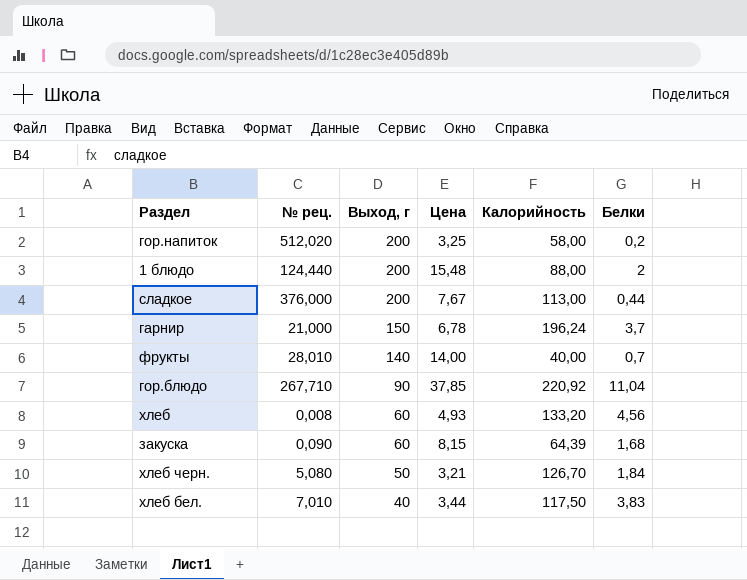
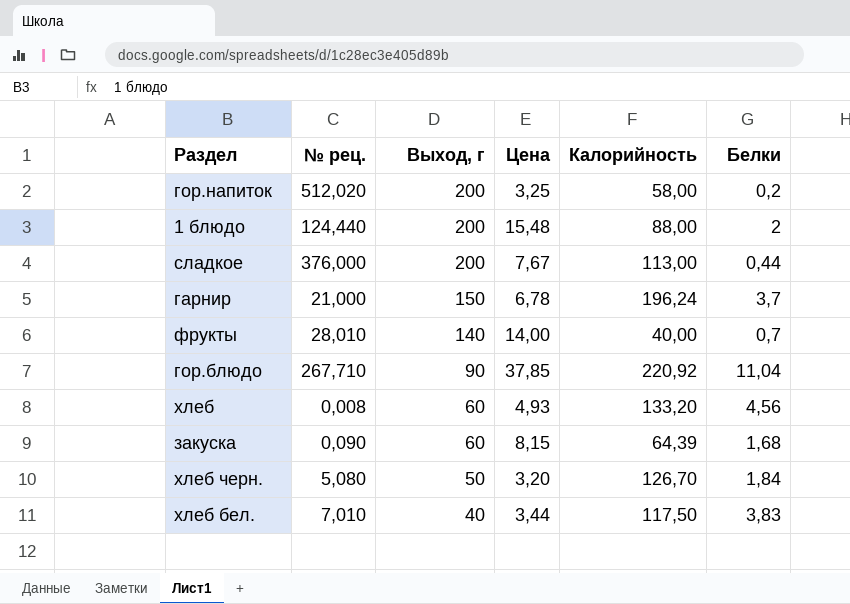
хлеб черн. | Цена: 3,21 -> 3,20

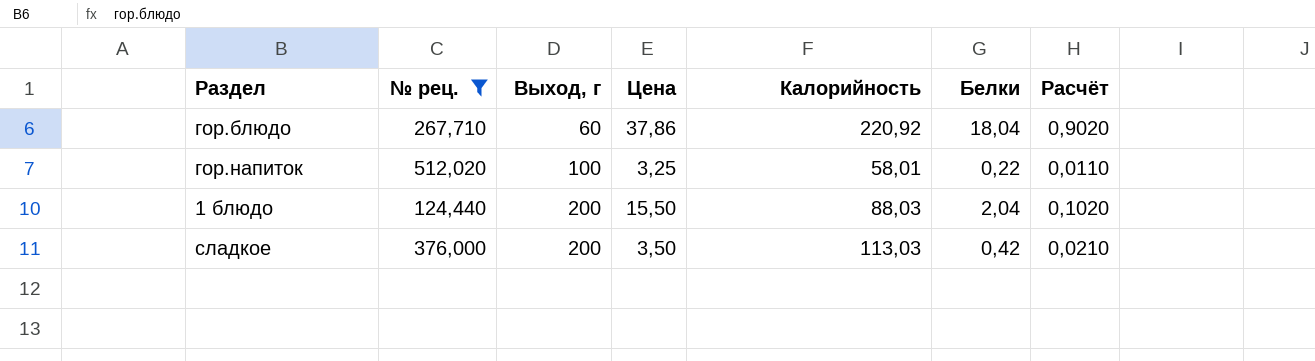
filter: none -> № рец. >= 124,440
row order: Выход, г descending -> Выход, г ascending
column Расчёт | formula: none -> [Белки] * 0,05
гор.блюдо | Выход, г: 90 -> 60
гор.блюдо | Цена: 37,85 -> 37,86
гор.блюдо | Белки: 11,04 -> 18,04
гор.напиток | Выход, г: 200 -> 100
гор.напиток | Калорийность: 58,00 -> 58,01
гор.напиток | Белки: 0,2 -> 0,22
1 блюдо | Цена: 15,48 -> 15,50
1 блюдо | Калорийность: 88,00 -> 88,03
1 блюдо | Белки: 2 -> 2,04
сладкое | Цена: 7,67 -> 3,50
сладкое | Калорийность: 113,00 -> 113,03
сладкое | Белки: 0,44 -> 0,42

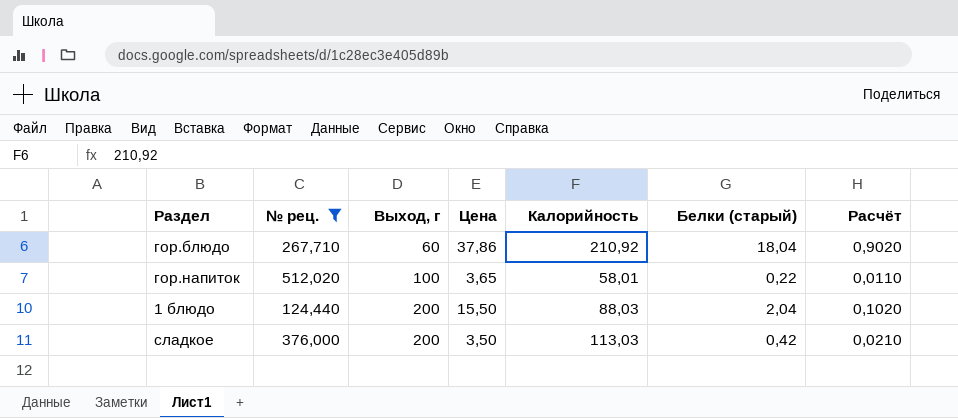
column name: Белки -> Белки (старый)
гор.блюдо | Калорийность: 220,92 -> 210,92
гор.напиток | Цена: 3,25 -> 3,65

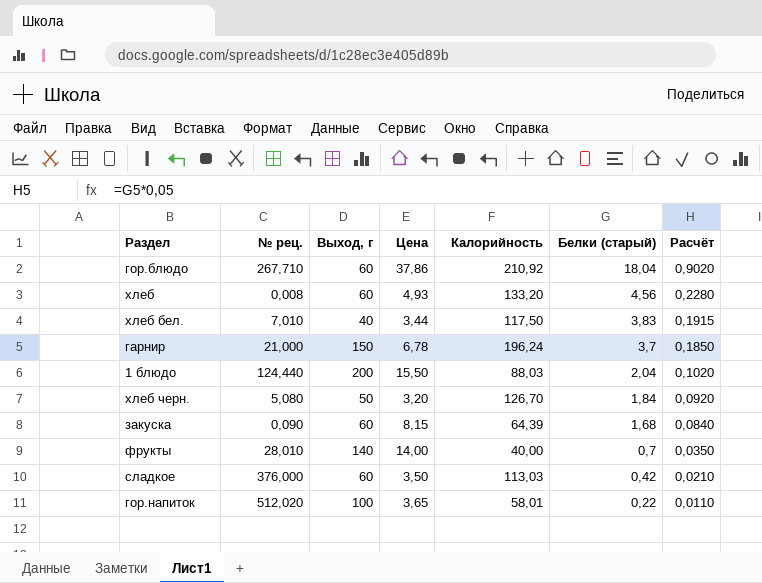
filter: № рец. >= 124,440 -> none
row order: Выход, г ascending -> Белки (старый) descending
сладкое | Выход, г: 200 -> 60

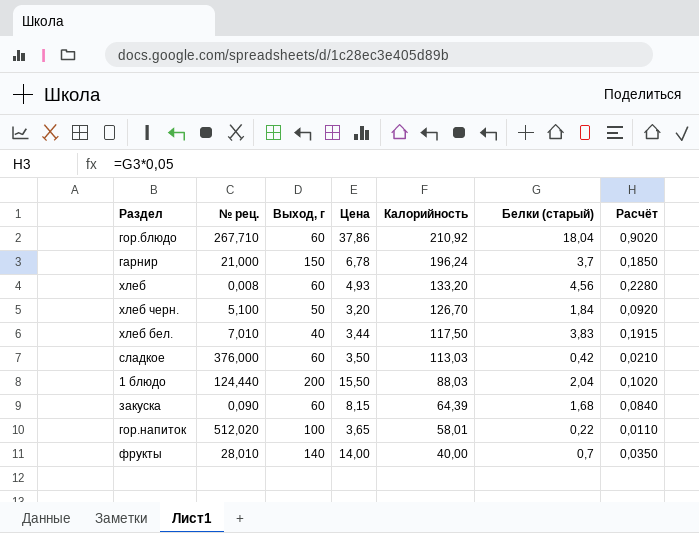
row order: Белки (старый) descending -> Калорийность descending
хлеб черн. | № рец.: 5,080 -> 5,100

